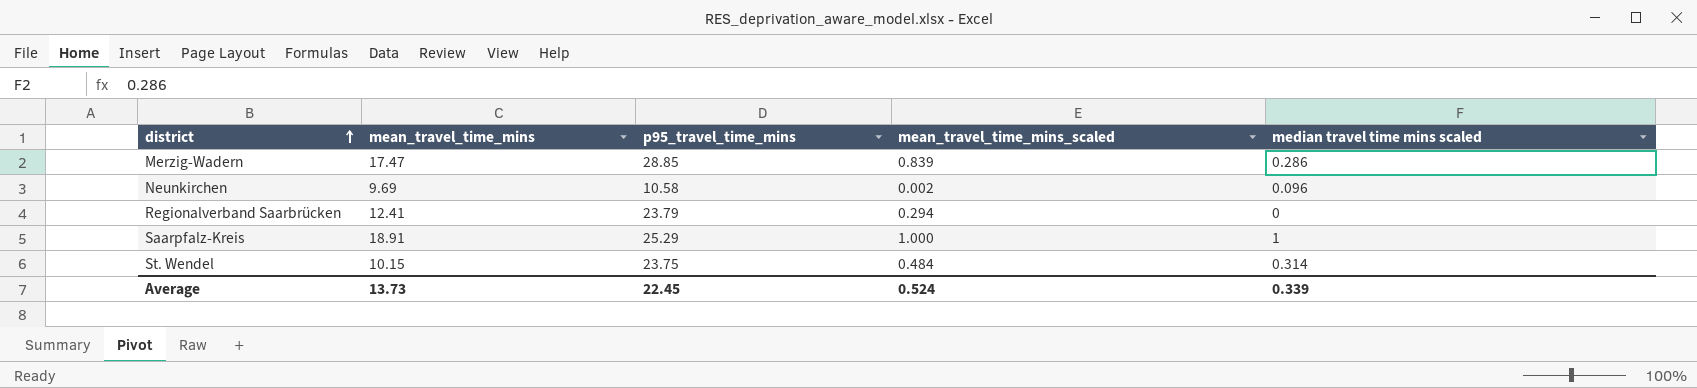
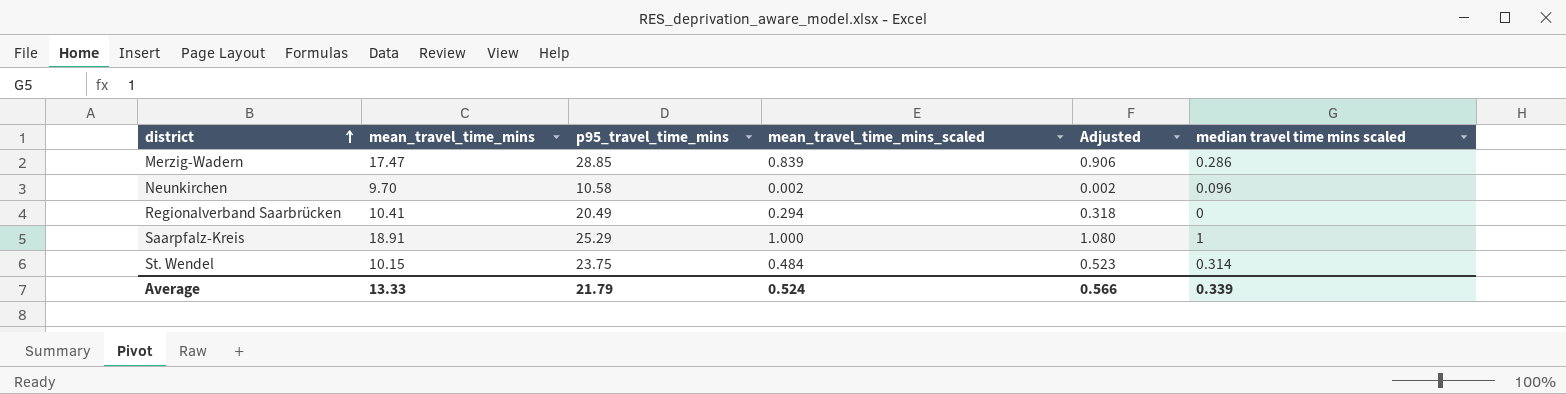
column Adjusted | formula: none -> [mean_travel_time_mins_scaled] * 1.08
Neunkirchen | mean_travel_time_mins: 9.69 -> 9.70
Regionalverband Saarbrücken | mean_travel_time_mins: 12.41 -> 10.41
Regionalverband Saarbrücken | p95_travel_time_mins: 23.79 -> 20.49
Average | mean_travel_time_mins: 13.73 -> 13.33
Average | p95_travel_time_mins: 22.45 -> 21.79

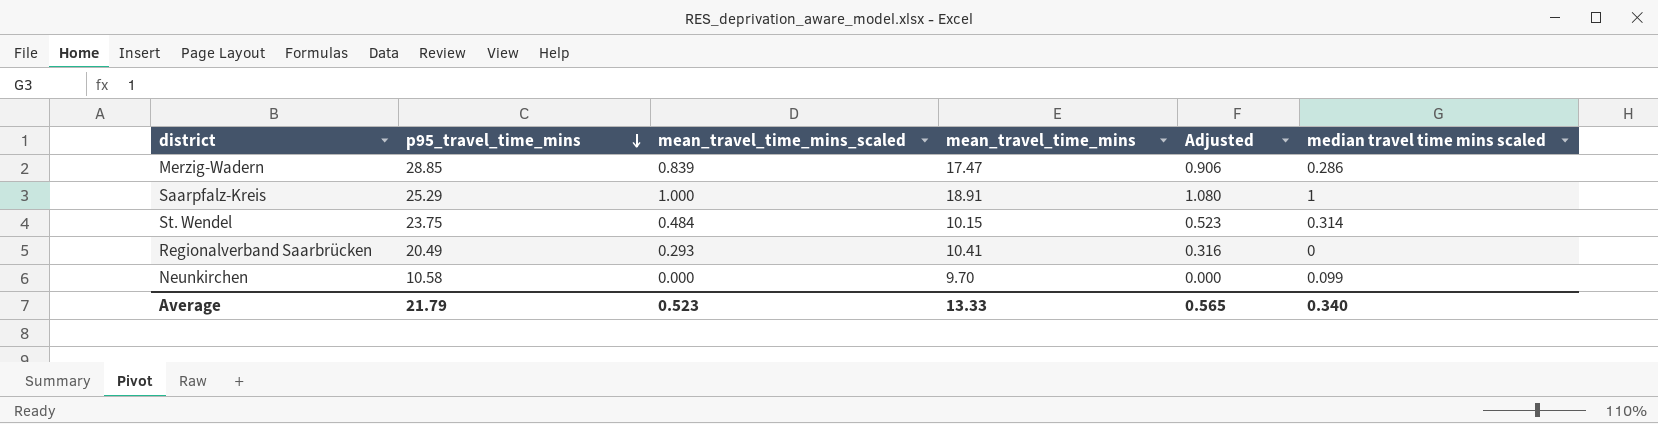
row order: district ascending -> p95_travel_time_mins descending
column mean_travel_time_mins | position: 2 -> 4
Regionalverband Saarbrücken | mean_travel_time_mins_scaled: 0.294 -> 0.293
Regionalverband Saarbrücken | Adjusted: 0.318 -> 0.316
Neunkirchen | mean_travel_time_mins_scaled: 0.002 -> 0.000
Neunkirchen | Adjusted: 0.002 -> 0.000
Neunkirchen | median travel time mins scaled: 0.096 -> 0.099
Average | mean_travel_time_mins_scaled: 0.524 -> 0.523
Average | Adjusted: 0.566 -> 0.565
Average | median travel time mins scaled: 0.339 -> 0.340

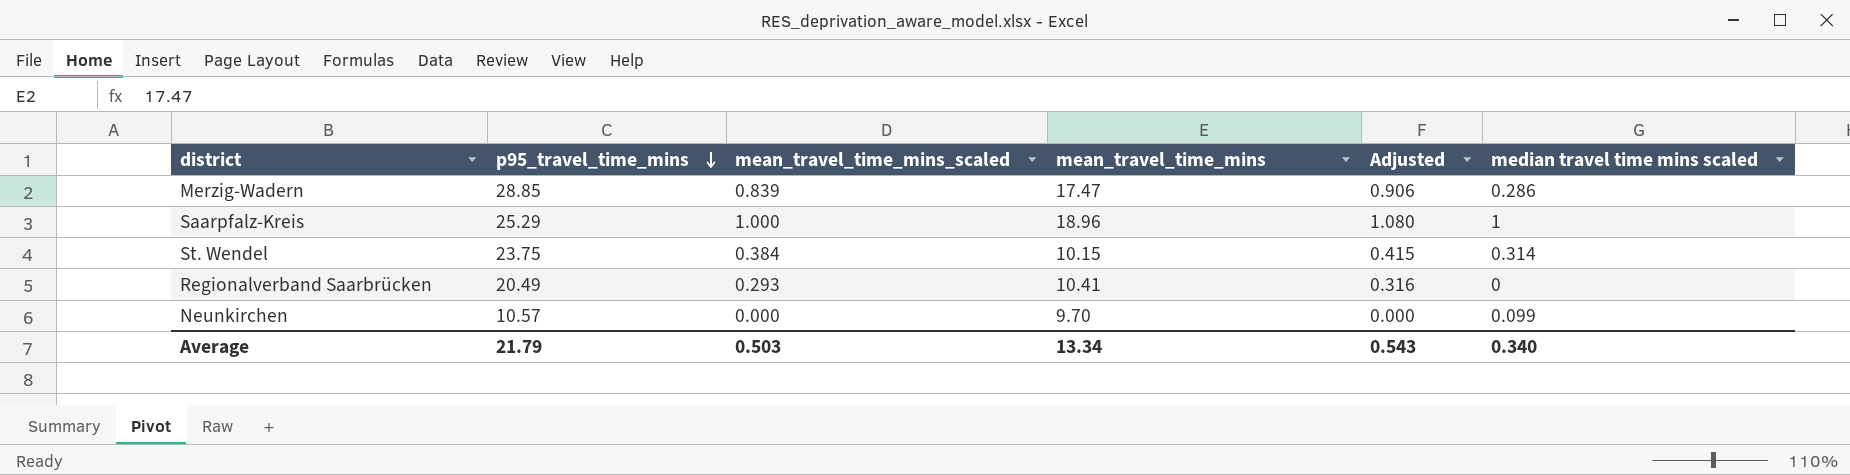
Saarpfalz-Kreis | mean_travel_time_mins: 18.91 -> 18.96
St. Wendel | mean_travel_time_mins_scaled: 0.484 -> 0.384
St. Wendel | Adjusted: 0.523 -> 0.415
Neunkirchen | p95_travel_time_mins: 10.58 -> 10.57
Average | mean_travel_time_mins_scaled: 0.523 -> 0.503
Average | mean_travel_time_mins: 13.33 -> 13.34
Average | Adjusted: 0.565 -> 0.543

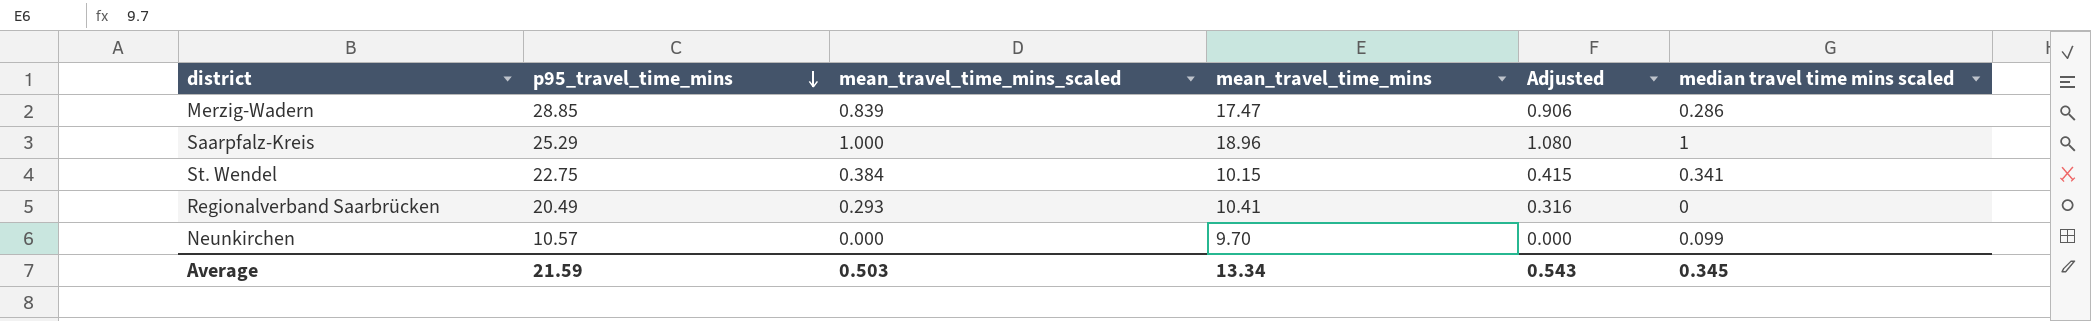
St. Wendel | p95_travel_time_mins: 23.75 -> 22.75
St. Wendel | median travel time mins scaled: 0.314 -> 0.341
Average | p95_travel_time_mins: 21.79 -> 21.59
Average | median travel time mins scaled: 0.340 -> 0.345

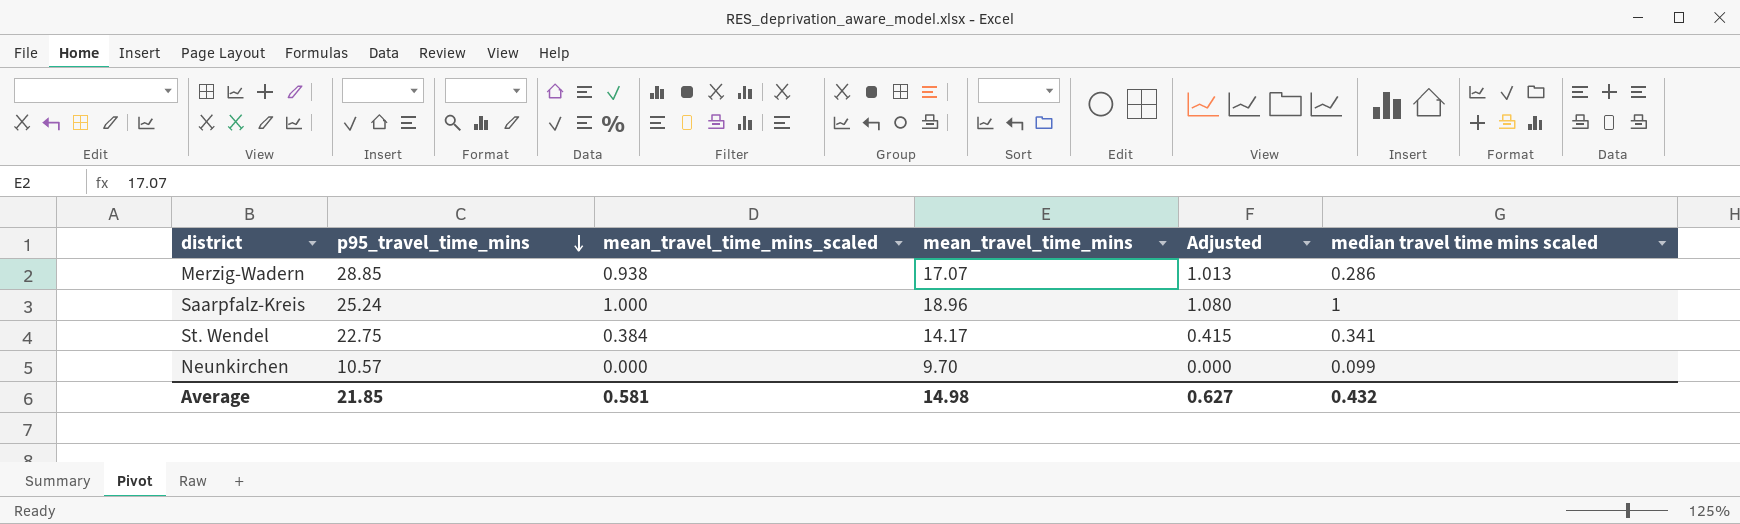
row Regionalverband Saarbrücken: 20.49 | 0.293 | 10.41 | 0.316 | 0 -> none
Merzig-Wadern | mean_travel_time_mins_scaled: 0.839 -> 0.938
Merzig-Wadern | mean_travel_time_mins: 17.47 -> 17.07
Merzig-Wadern | Adjusted: 0.906 -> 1.013
Saarpfalz-Kreis | p95_travel_time_mins: 25.29 -> 25.24
St. Wendel | mean_travel_time_mins: 10.15 -> 14.17
Average | p95_travel_time_mins: 21.59 -> 21.85
Average | mean_travel_time_mins_scaled: 0.503 -> 0.581
Average | mean_travel_time_mins: 13.34 -> 14.98
Average | Adjusted: 0.543 -> 0.627
Average | median travel time mins scaled: 0.345 -> 0.432

